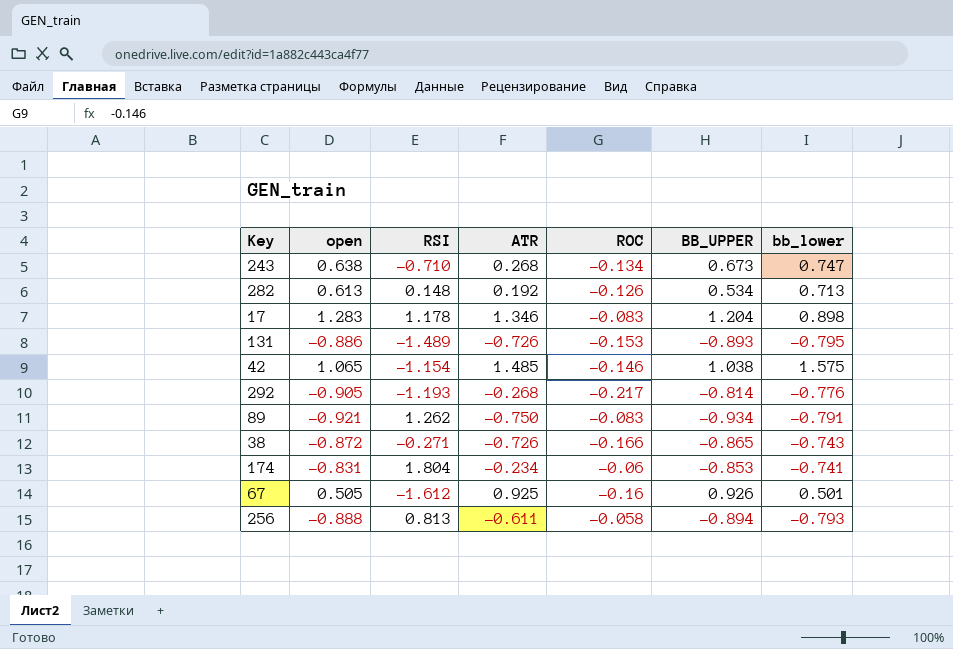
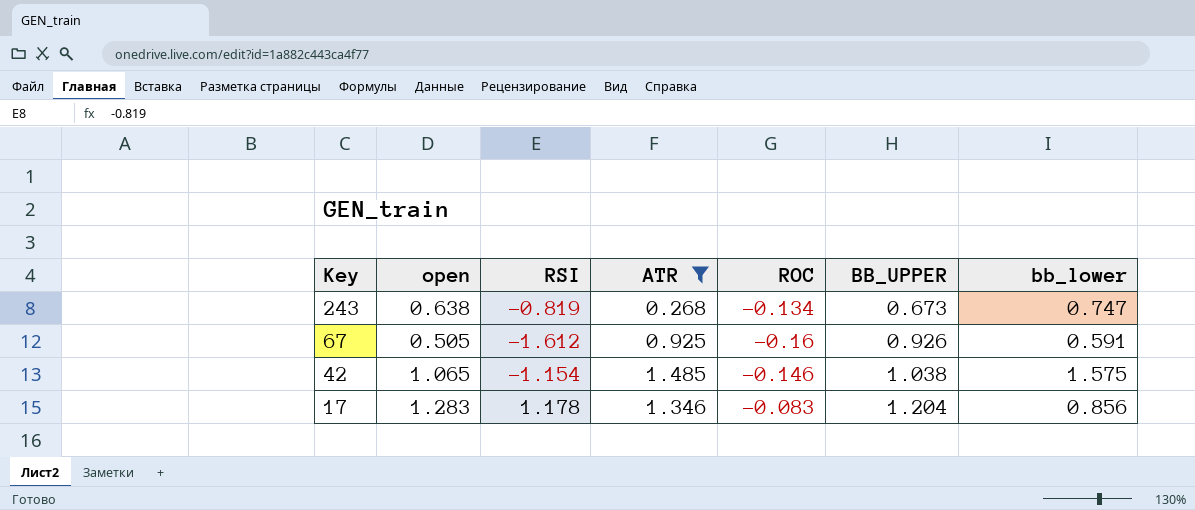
filter: none -> ATR >= 0.268
row order: none -> Key descending
243 | RSI: -0.710 -> -0.819
67 | bb_lower: 0.501 -> 0.591
17 | bb_lower: 0.898 -> 0.856

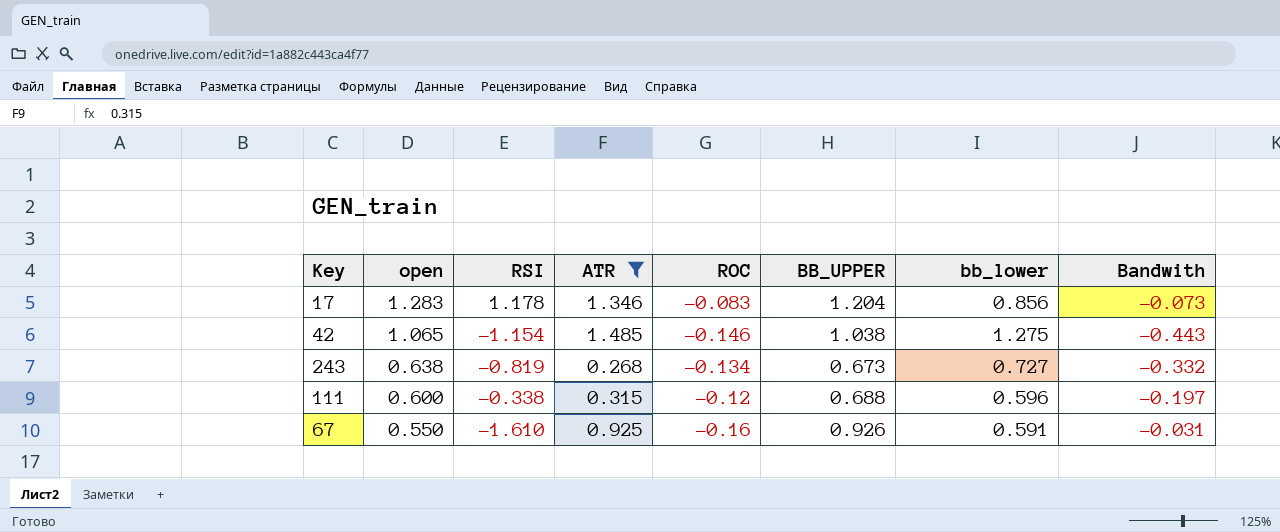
row order: Key descending -> open descending
column Bandwith | position: none -> 8
42 | bb_lower: 1.575 -> 1.275
243 | bb_lower: 0.747 -> 0.727
row 111: none -> 0.600 | -0.338 | 0.315 | -0.12 | 0.688 | 0.596 | -0.197
67 | open: 0.505 -> 0.550
67 | RSI: -1.612 -> -1.610

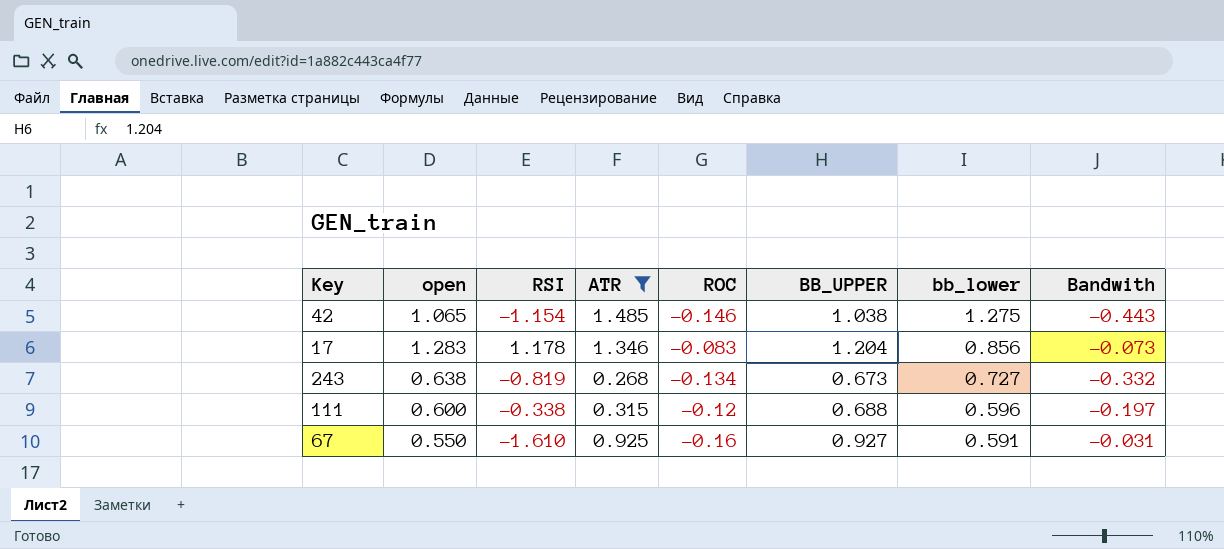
row order: open descending -> bb_lower descending
67 | BB_UPPER: 0.926 -> 0.927

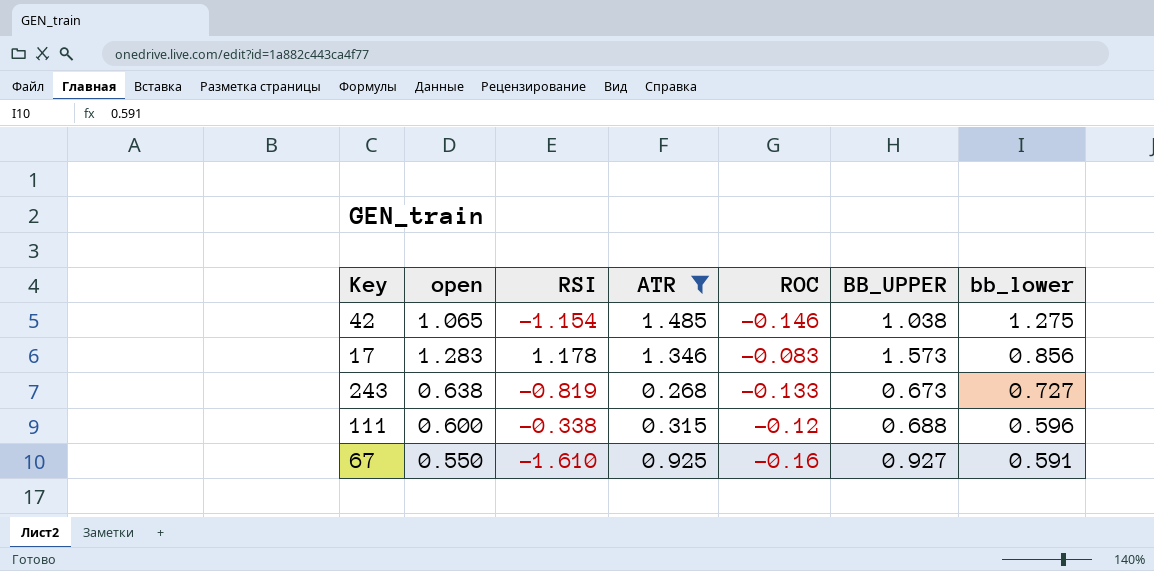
column Bandwith | position: 8 -> none
17 | BB_UPPER: 1.204 -> 1.573
243 | ROC: -0.134 -> -0.133

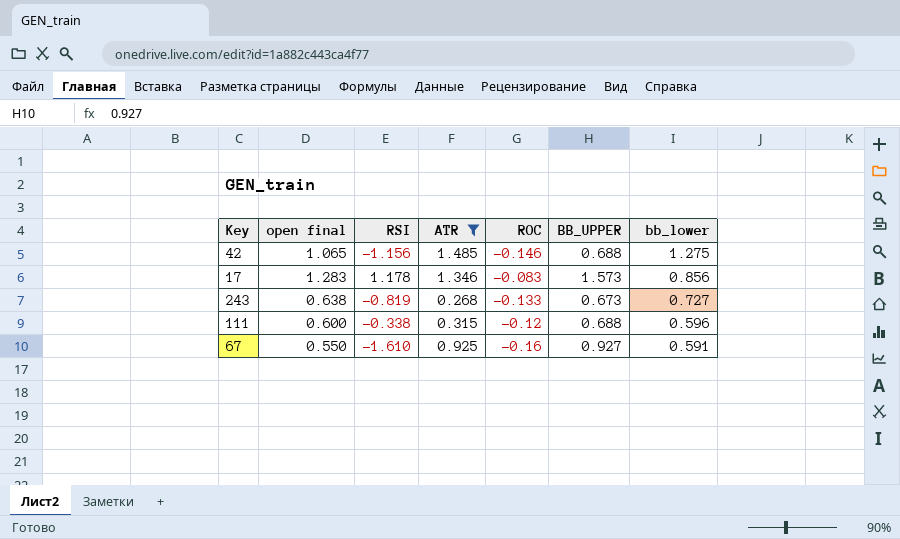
column name: open -> open final
42 | RSI: -1.154 -> -1.156
42 | BB_UPPER: 1.038 -> 0.688

